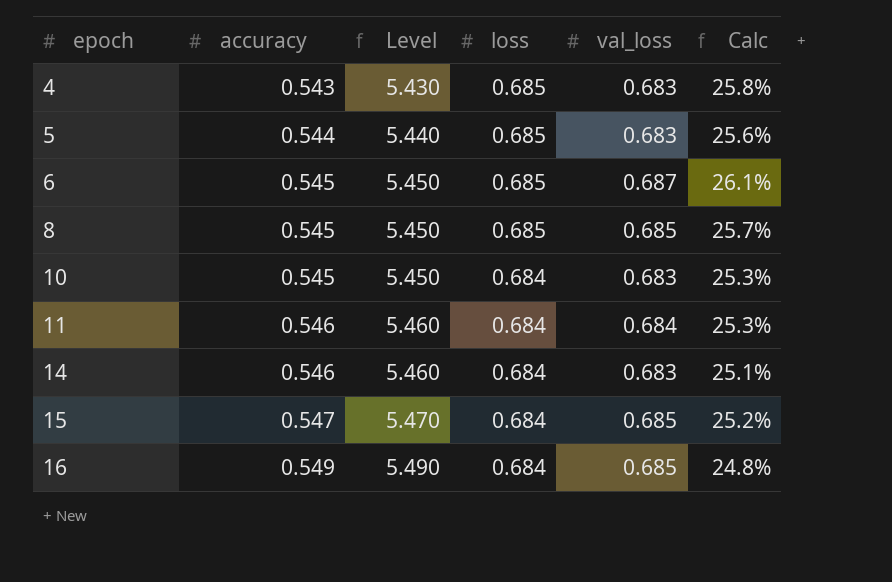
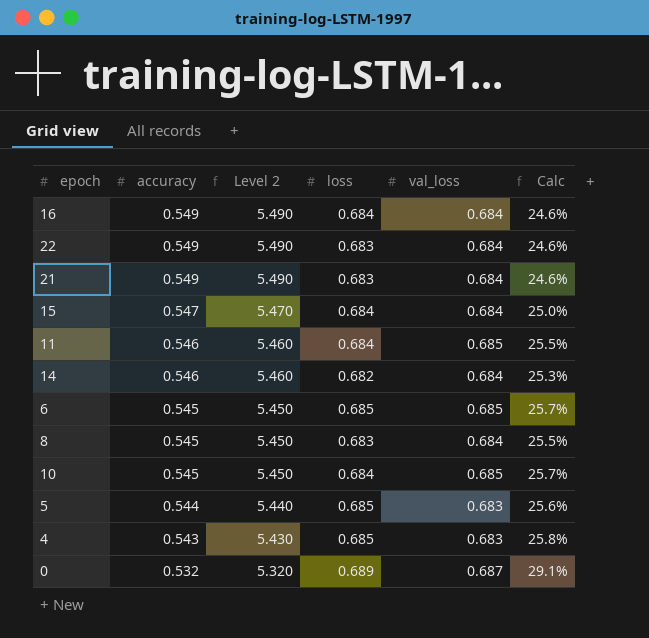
row order: epoch ascending -> accuracy descending
column name: Level -> Level 2
16 | val_loss: 0.685 -> 0.684
16 | Calc: 24.8% -> 24.6%
row 22: none -> 0.549 | 5.490 | 0.683 | 0.684 | 24.6%
row 21: none -> 0.549 | 5.490 | 0.683 | 0.684 | 24.6%
15 | val_loss: 0.685 -> 0.684
15 | Calc: 25.2% -> 25.0%
11 | val_loss: 0.684 -> 0.685
11 | Calc: 25.3% -> 25.5%
14 | loss: 0.684 -> 0.682
14 | val_loss: 0.683 -> 0.684
14 | Calc: 25.1% -> 25.3%
6 | val_loss: 0.687 -> 0.685
6 | Calc: 26.1% -> 25.7%
8 | loss: 0.685 -> 0.683
8 | val_loss: 0.685 -> 0.684
8 | Calc: 25.7% -> 25.5%
10 | val_loss: 0.683 -> 0.685
10 | Calc: 25.3% -> 25.7%
row 0: none -> 0.532 | 5.320 | 0.689 | 0.687 | 29.1%

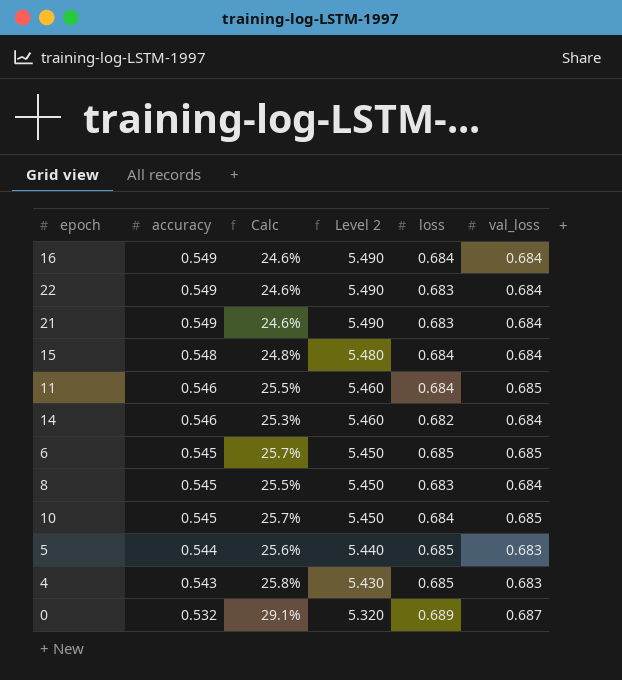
column Calc | position: 6 -> 3
15 | accuracy: 0.547 -> 0.548
15 | Calc: 25.0% -> 24.8%
15 | Level 2: 5.470 -> 5.480

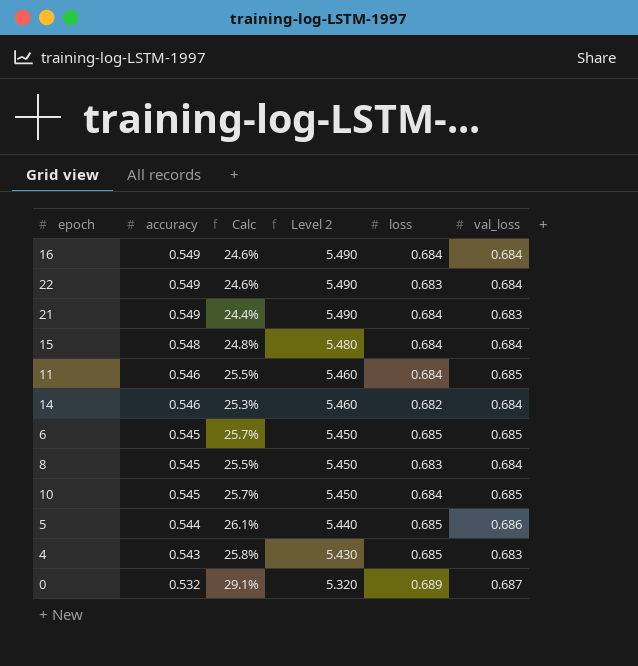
21 | Calc: 24.6% -> 24.4%
21 | loss: 0.683 -> 0.684
21 | val_loss: 0.684 -> 0.683
5 | Calc: 25.6% -> 26.1%
5 | val_loss: 0.683 -> 0.686

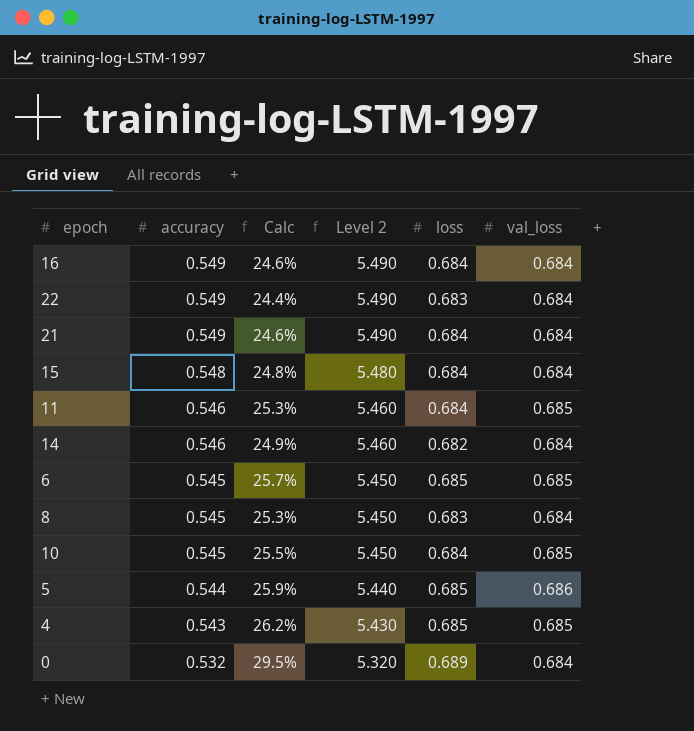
column Calc | formula: ([val_loss] - [accuracy]) / [accuracy] -> ([loss] - [accuracy]) / [accuracy]
21 | val_loss: 0.683 -> 0.684
4 | val_loss: 0.683 -> 0.685
0 | val_loss: 0.687 -> 0.684

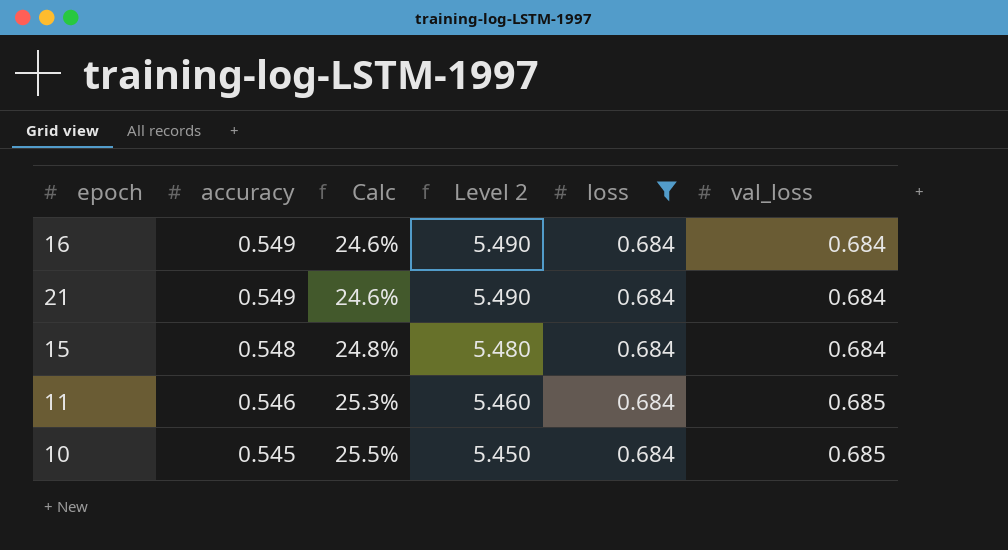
filter: none -> loss = 0.684

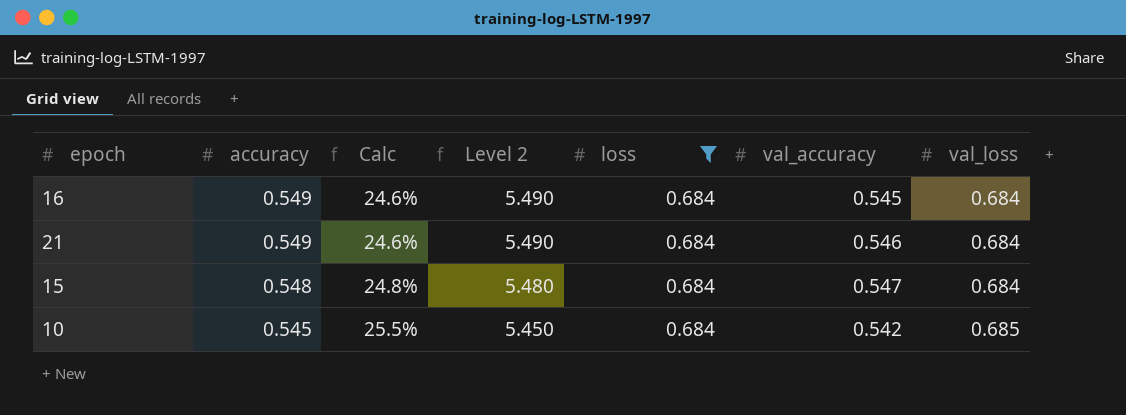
column val_accuracy | position: none -> 6
row 11: 0.546 | 25.3% | 5.460 | 0.684 | 0.685 -> none

